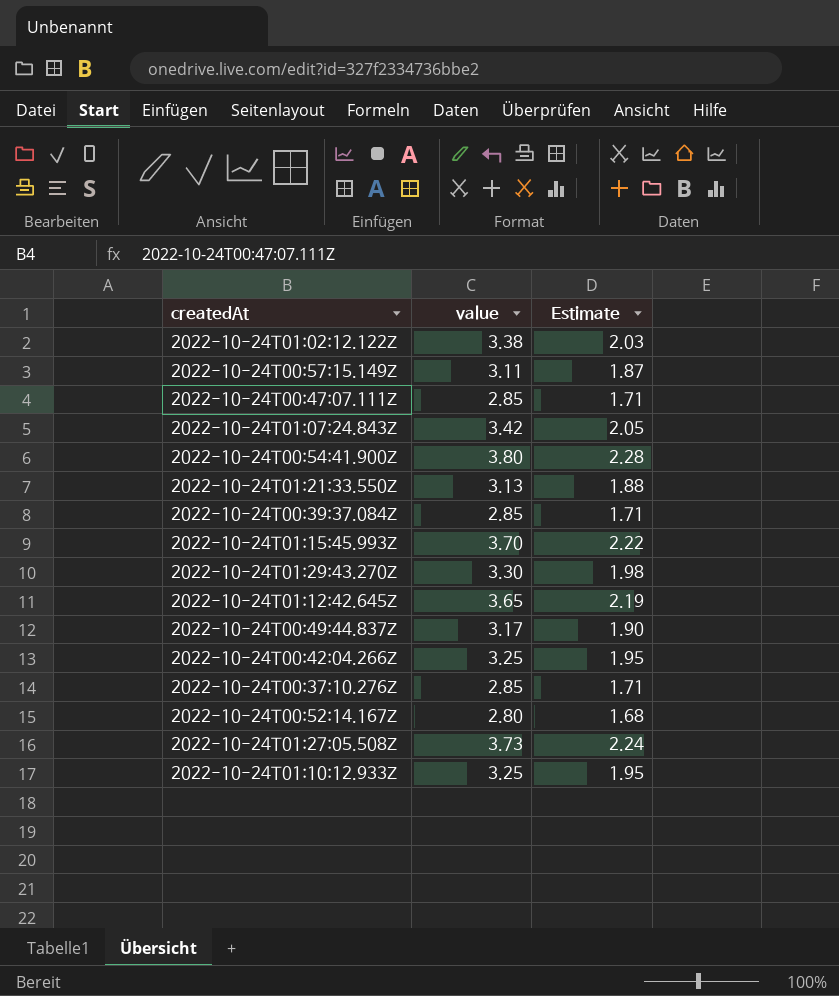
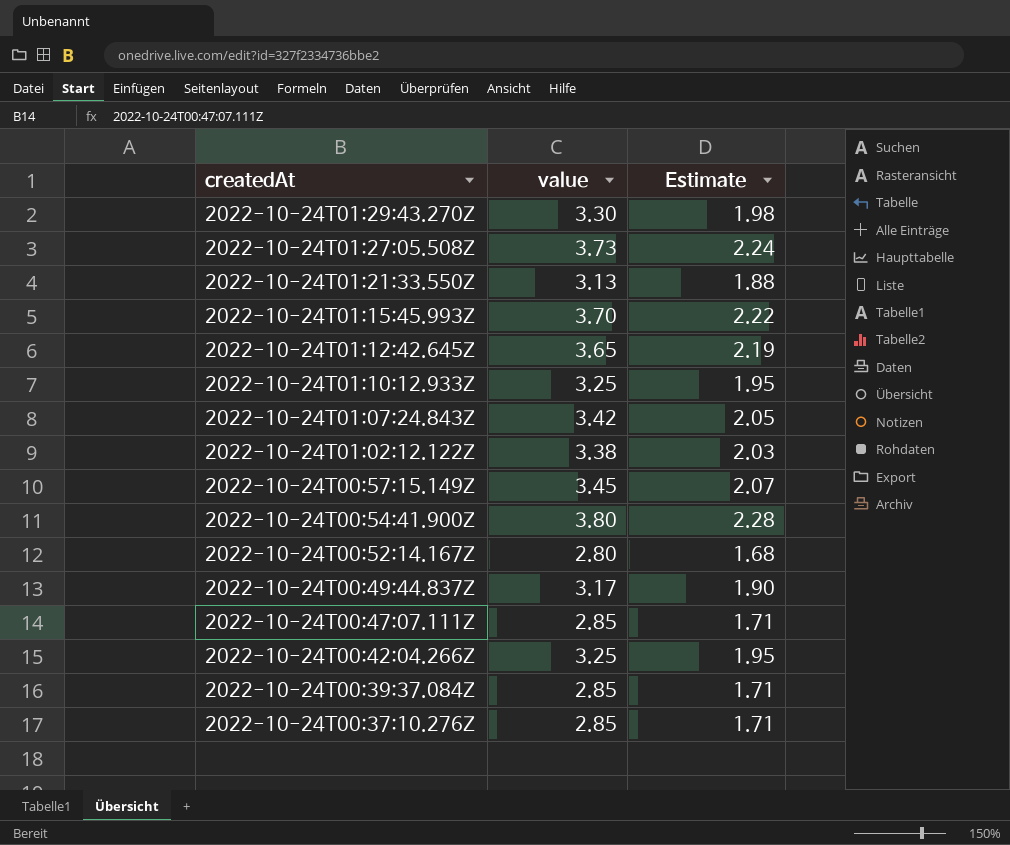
row order: none -> createdAt descending
2022-10-24T00:57:15.149Z | value: 3.11 -> 3.45
2022-10-24T00:57:15.149Z | Estimate: 1.87 -> 2.07

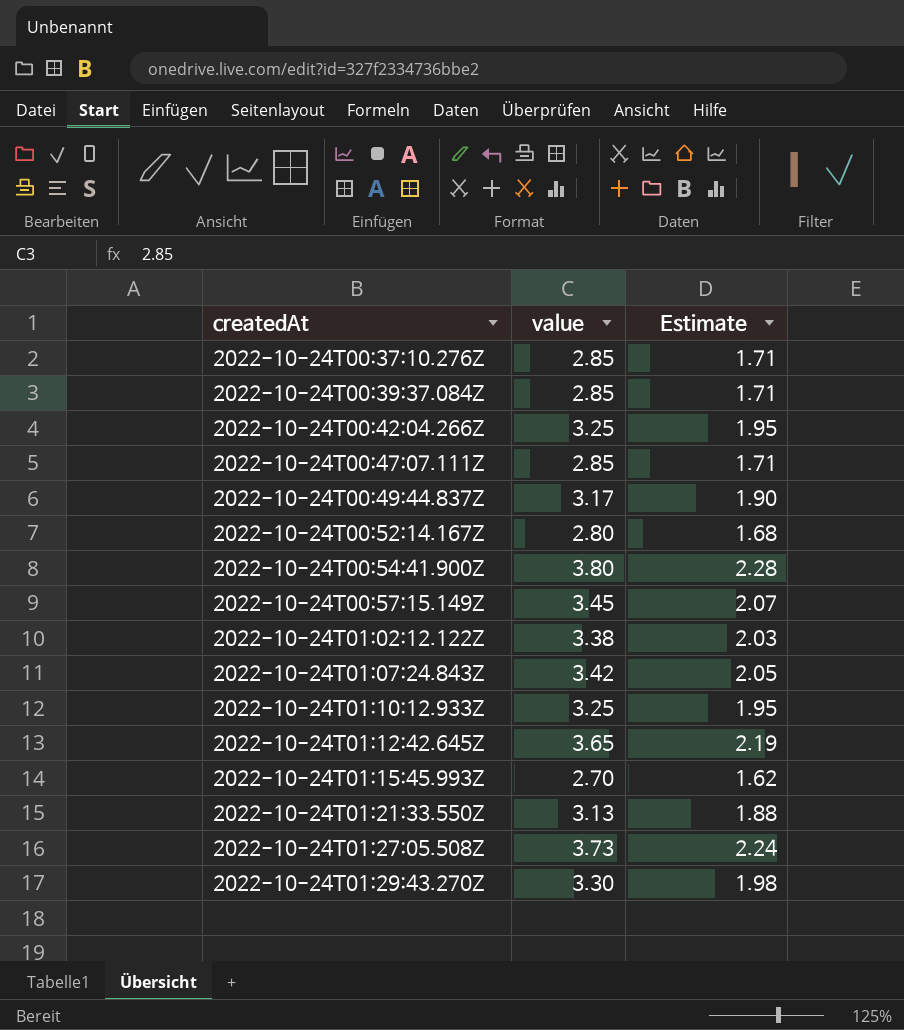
row order: createdAt descending -> createdAt ascending
2022-10-24T01:15:45.993Z | value: 3.70 -> 2.70
2022-10-24T01:15:45.993Z | Estimate: 2.22 -> 1.62

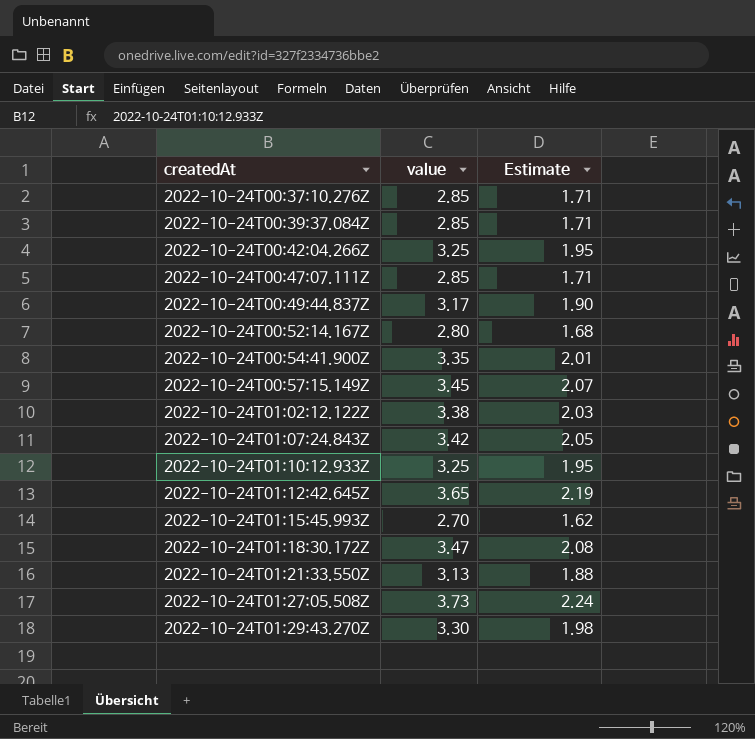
2022-10-24T00:54:41.900Z | value: 3.80 -> 3.35
2022-10-24T00:54:41.900Z | Estimate: 2.28 -> 2.01
row 2022-10-24T01:18:30.172Z: none -> 3.47 | 2.08

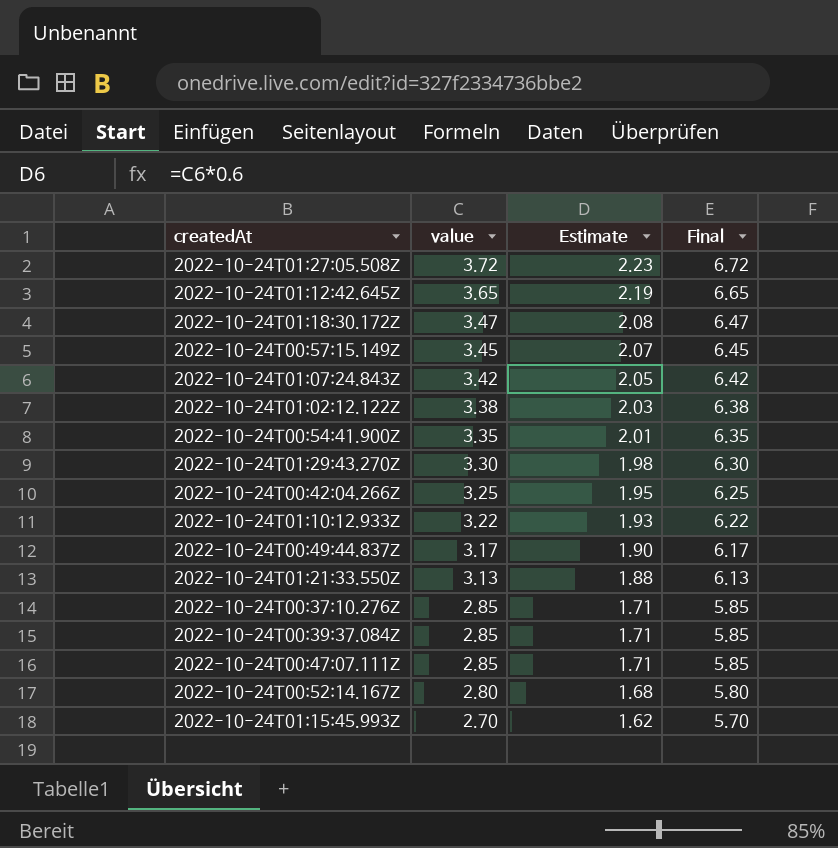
row order: createdAt ascending -> value descending
column Final | formula: none -> [value] + 3
2022-10-24T01:27:05.508Z | value: 3.73 -> 3.72
2022-10-24T01:27:05.508Z | Estimate: 2.24 -> 2.23
2022-10-24T01:10:12.933Z | value: 3.25 -> 3.22
2022-10-24T01:10:12.933Z | Estimate: 1.95 -> 1.93

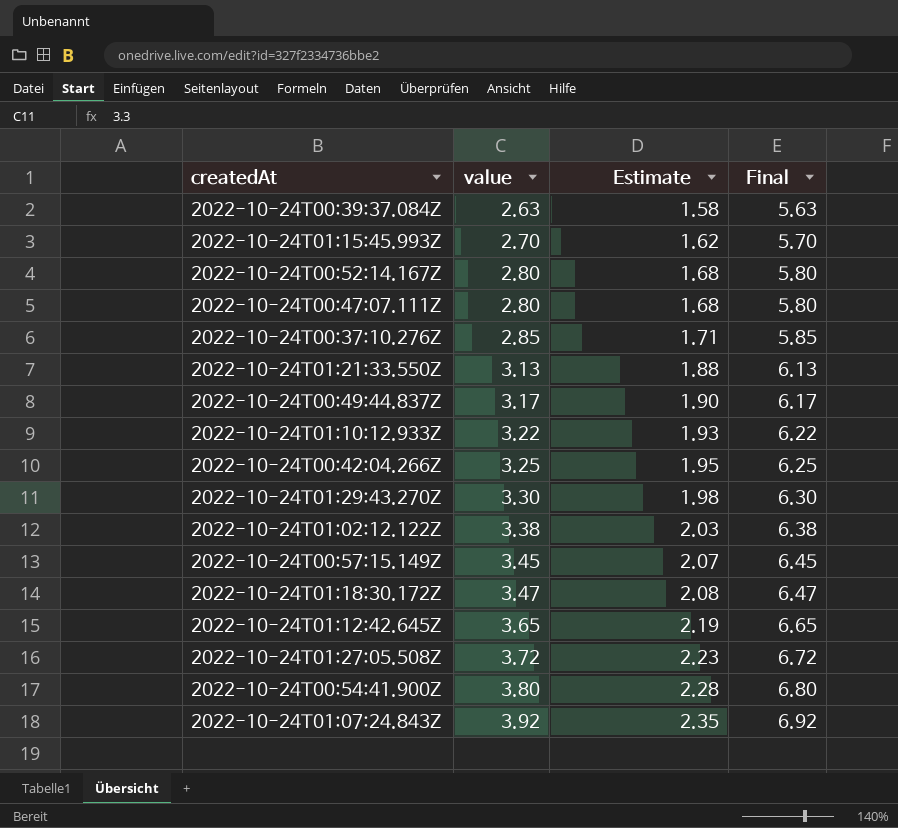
row order: value descending -> value ascending
2022-10-24T00:39:37.084Z | value: 2.85 -> 2.63
2022-10-24T00:39:37.084Z | Estimate: 1.71 -> 1.58
2022-10-24T00:39:37.084Z | Final: 5.85 -> 5.63
2022-10-24T00:47:07.111Z | value: 2.85 -> 2.80
2022-10-24T00:47:07.111Z | Estimate: 1.71 -> 1.68
2022-10-24T00:47:07.111Z | Final: 5.85 -> 5.80
2022-10-24T00:54:41.900Z | value: 3.35 -> 3.80
2022-10-24T00:54:41.900Z | Estimate: 2.01 -> 2.28
2022-10-24T00:54:41.900Z | Final: 6.35 -> 6.80
2022-10-24T01:07:24.843Z | value: 3.42 -> 3.92
2022-10-24T01:07:24.843Z | Estimate: 2.05 -> 2.35
2022-10-24T01:07:24.843Z | Final: 6.42 -> 6.92

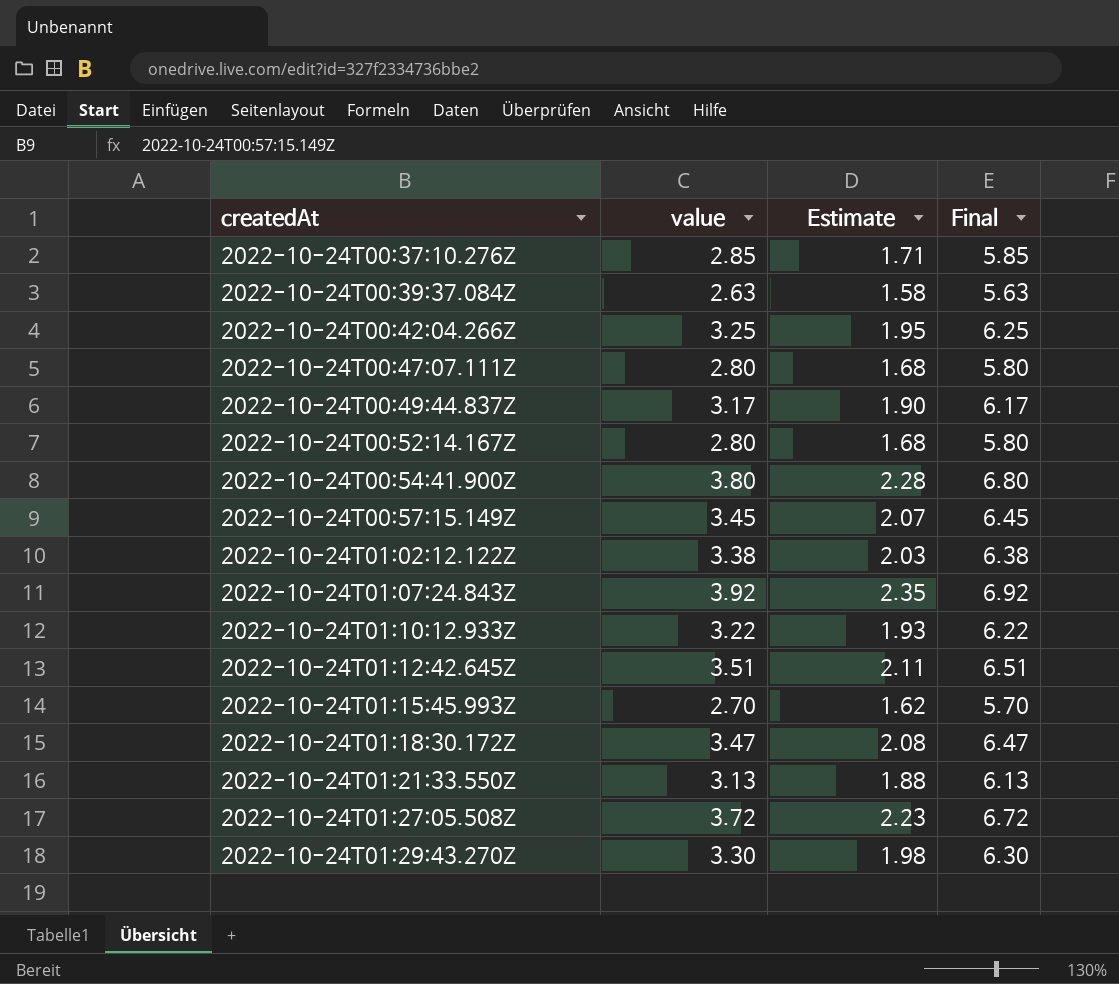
row order: value ascending -> createdAt ascending
2022-10-24T01:12:42.645Z | value: 3.65 -> 3.51
2022-10-24T01:12:42.645Z | Estimate: 2.19 -> 2.11
2022-10-24T01:12:42.645Z | Final: 6.65 -> 6.51

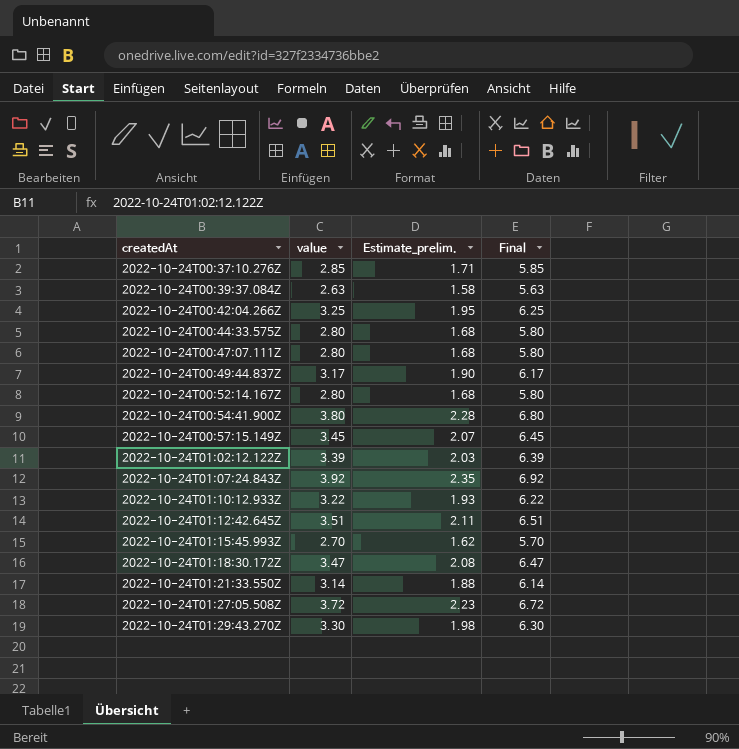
column name: Estimate -> Estimate_prelim.
row 2022-10-24T00:44:33.575Z: none -> 2.80 | 1.68 | 5.80
2022-10-24T01:02:12.122Z | value: 3.38 -> 3.39
2022-10-24T01:02:12.122Z | Final: 6.38 -> 6.39
2022-10-24T01:21:33.550Z | value: 3.13 -> 3.14
2022-10-24T01:21:33.550Z | Final: 6.13 -> 6.14

